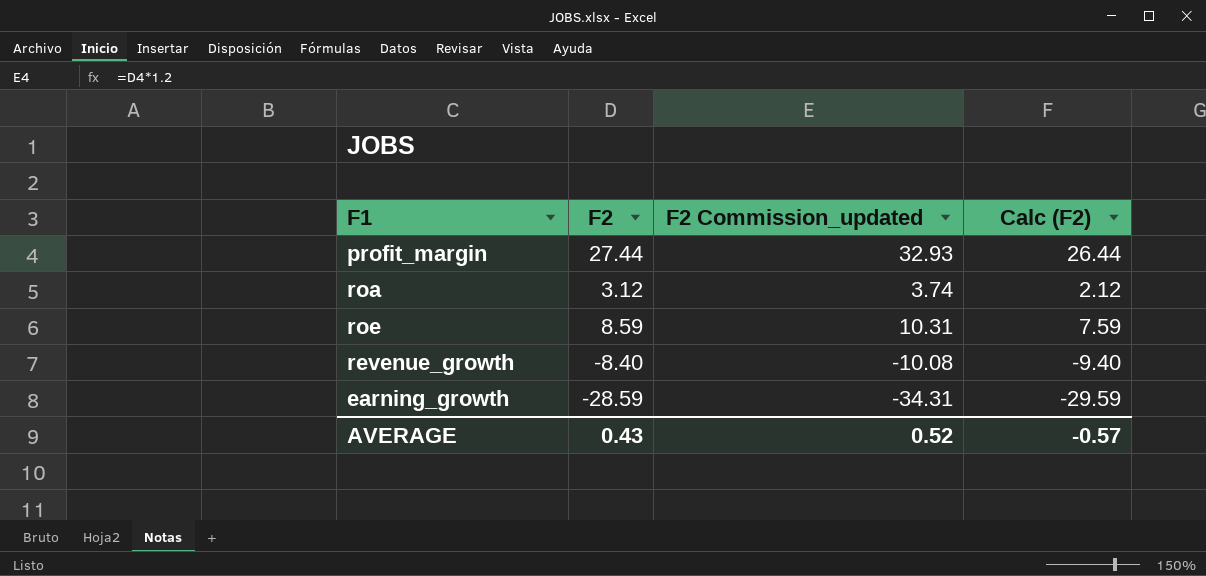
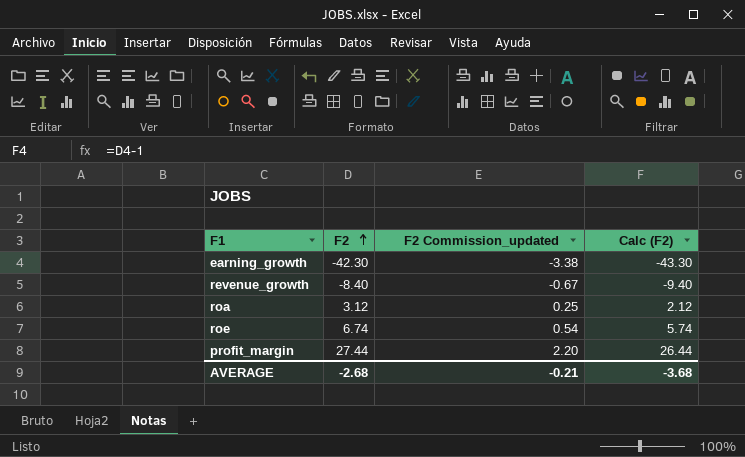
row order: none -> F2 ascending
column F2 Commission_updated | formula: [F2] * 1.2 -> [F2] * 0.08
earning_growth | F2: -28.59 -> -42.30
earning_growth | Calc (F2): -29.59 -> -43.30
roe | F2: 8.59 -> 6.74
roe | Calc (F2): 7.59 -> 5.74
AVERAGE | F2: 0.43 -> -2.68
AVERAGE | F2 Commission_updated: 0.52 -> -0.21
AVERAGE | Calc (F2): -0.57 -> -3.68

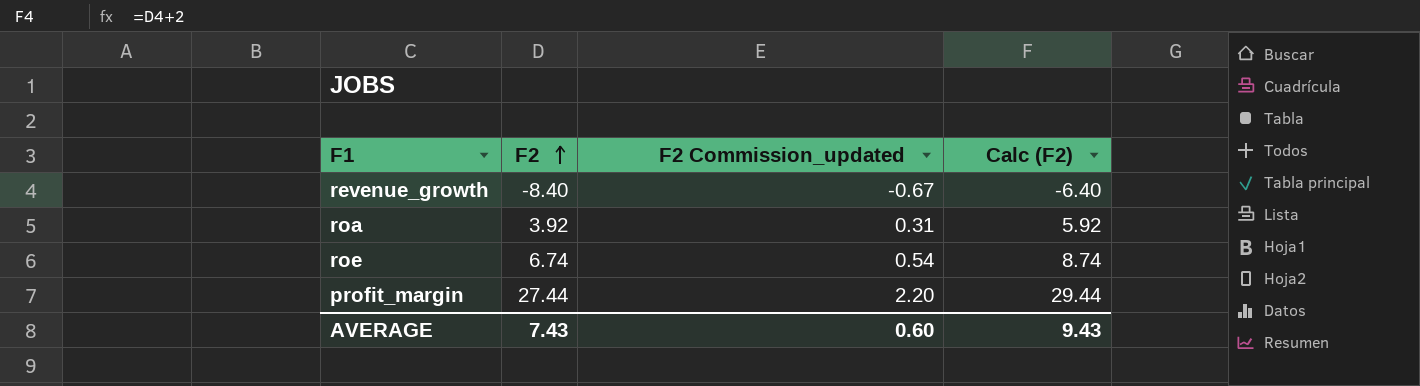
column Calc (F2) | formula: [F2] - 1 -> [F2] + 2
row earning_growth: -42.30 | -3.38 | -43.30 -> none
roa | F2: 3.12 -> 3.92
roa | F2 Commission_updated: 0.25 -> 0.31
AVERAGE | F2: -2.68 -> 7.43
AVERAGE | F2 Commission_updated: -0.21 -> 0.60
AVERAGE | Calc (F2): -3.68 -> 9.43

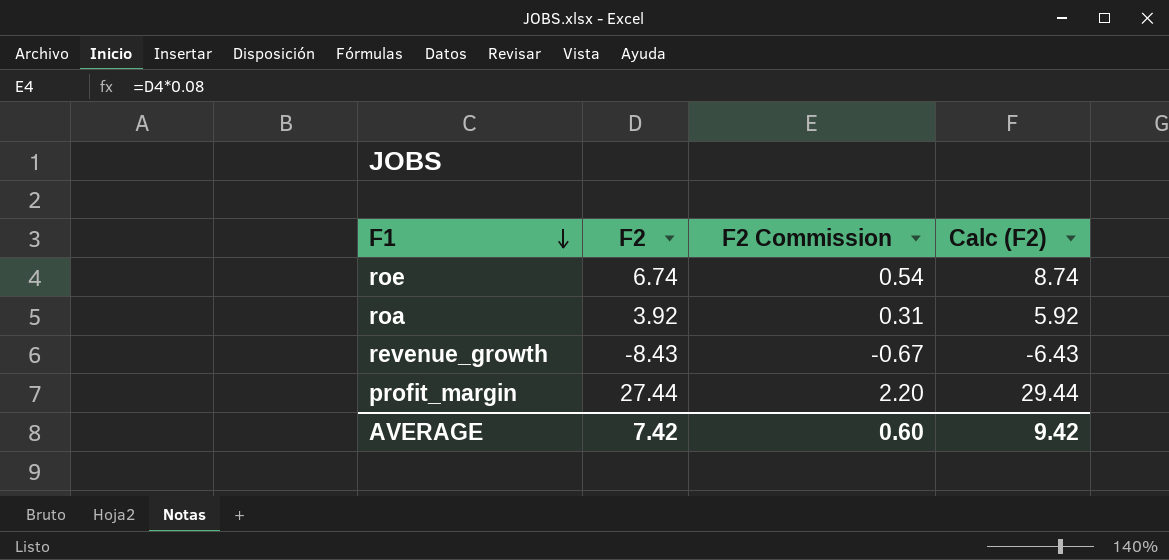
row order: F2 ascending -> F1 descending
column name: F2 Commission_updated -> F2 Commission
revenue_growth | F2: -8.40 -> -8.43
revenue_growth | Calc (F2): -6.40 -> -6.43
AVERAGE | F2: 7.43 -> 7.42
AVERAGE | Calc (F2): 9.43 -> 9.42

